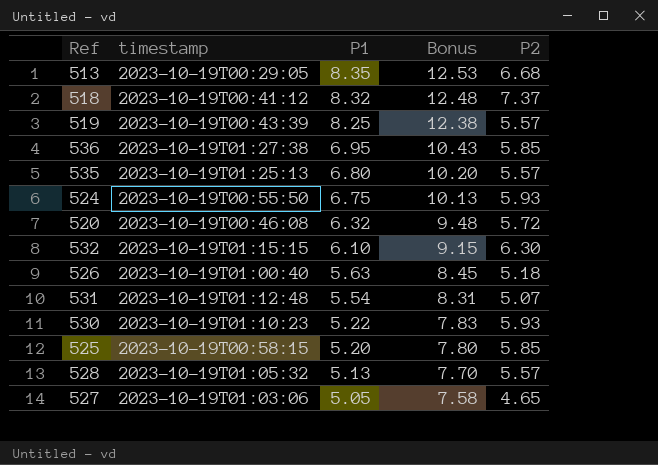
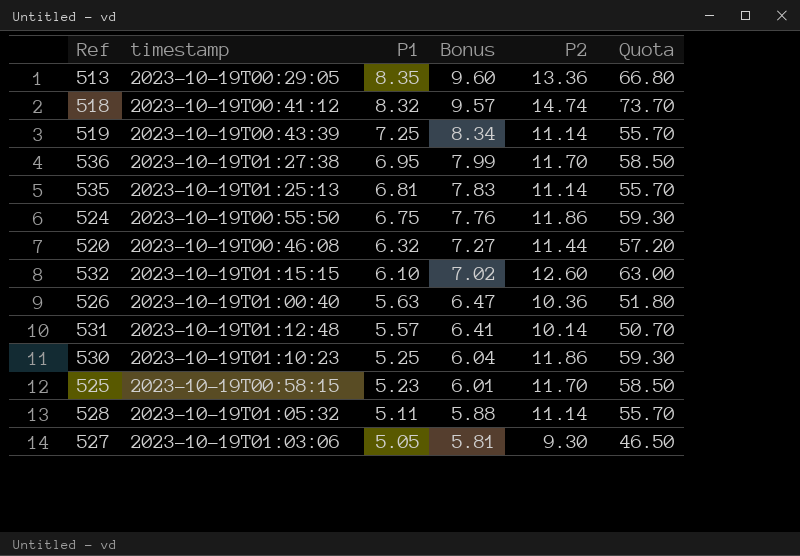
column Bonus | formula: [P1] * 1.5 -> [P1] * 1.15
column Quota | formula: none -> [P2] * 5
513 | P2: 6.68 -> 13.36
518 | P2: 7.37 -> 14.74
519 | P1: 8.25 -> 7.25
519 | P2: 5.57 -> 11.14
536 | P2: 5.85 -> 11.70
535 | P1: 6.80 -> 6.81
535 | P2: 5.57 -> 11.14
524 | P2: 5.93 -> 11.86
520 | P2: 5.72 -> 11.44
532 | P2: 6.30 -> 12.60
526 | P2: 5.18 -> 10.36
531 | P1: 5.54 -> 5.57
531 | P2: 5.07 -> 10.14
530 | P1: 5.22 -> 5.25
530 | P2: 5.93 -> 11.86
525 | P1: 5.20 -> 5.23
525 | P2: 5.85 -> 11.70
528 | P1: 5.13 -> 5.11
528 | P2: 5.57 -> 11.14
527 | P2: 4.65 -> 9.30

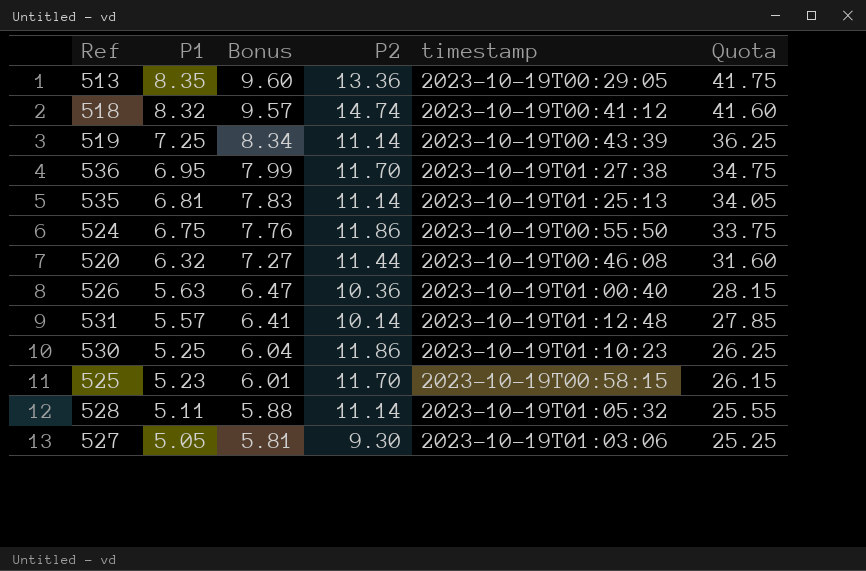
column timestamp | position: 2 -> 5
column Quota | formula: [P2] * 5 -> [P1] * 5
row 532: 2023-10-19T01:15:15 | 6.10 | 7.02 | 12.60 | 63.00 -> none

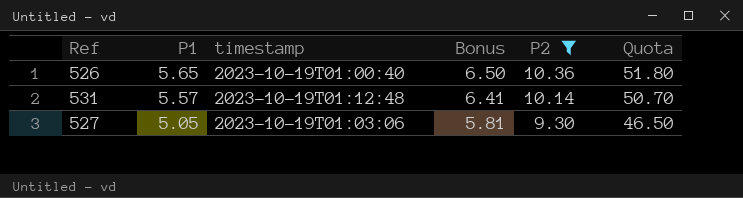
filter: none -> P2 <= 10.36
column timestamp | position: 5 -> 3
column Quota | formula: [P1] * 5 -> [P2] * 5
526 | P1: 5.63 -> 5.65
526 | Bonus: 6.47 -> 6.50

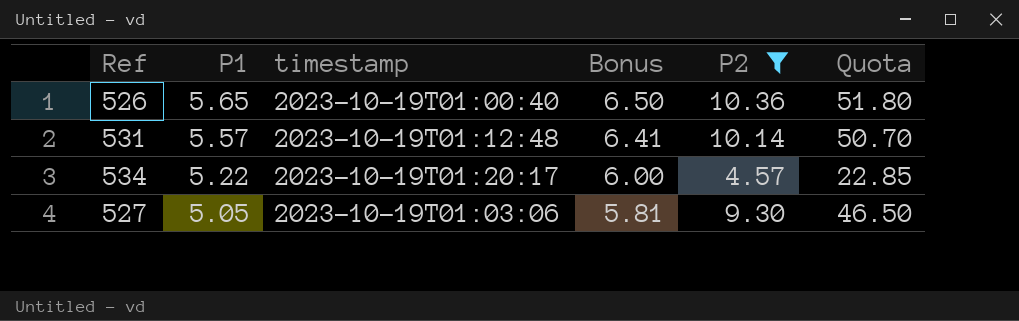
row 534: none -> 5.22 | 2023-10-19T01:20:17 | 6.00 | 4.57 | 22.85

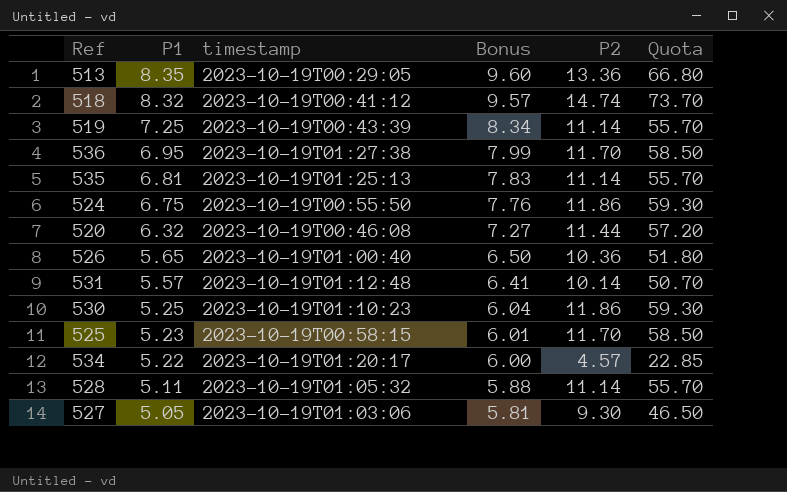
filter: P2 <= 10.36 -> none

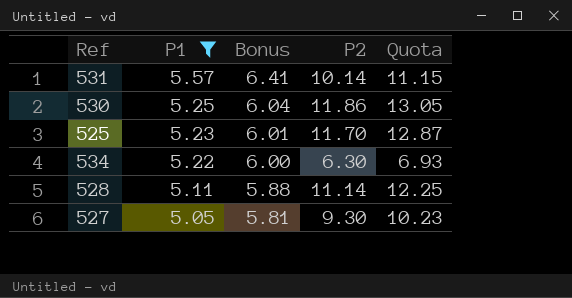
filter: none -> P1 <= 5.57
column timestamp | position: 3 -> none
column Quota | formula: [P2] * 5 -> [P2] * 1.1
534 | P2: 4.57 -> 6.30

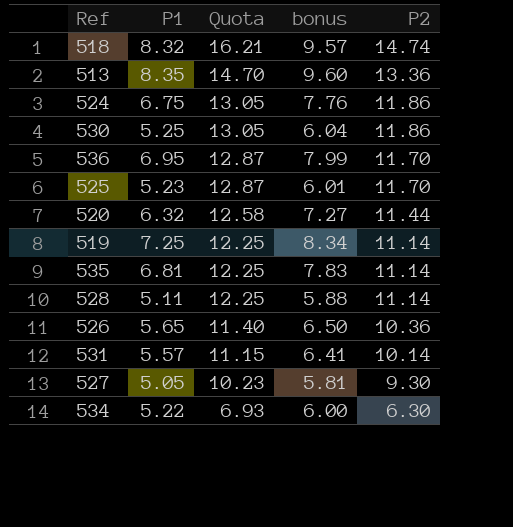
filter: P1 <= 5.57 -> none
row order: P1 descending -> Quota descending
column Quota | position: 5 -> 3
column name: Bonus -> bonus

